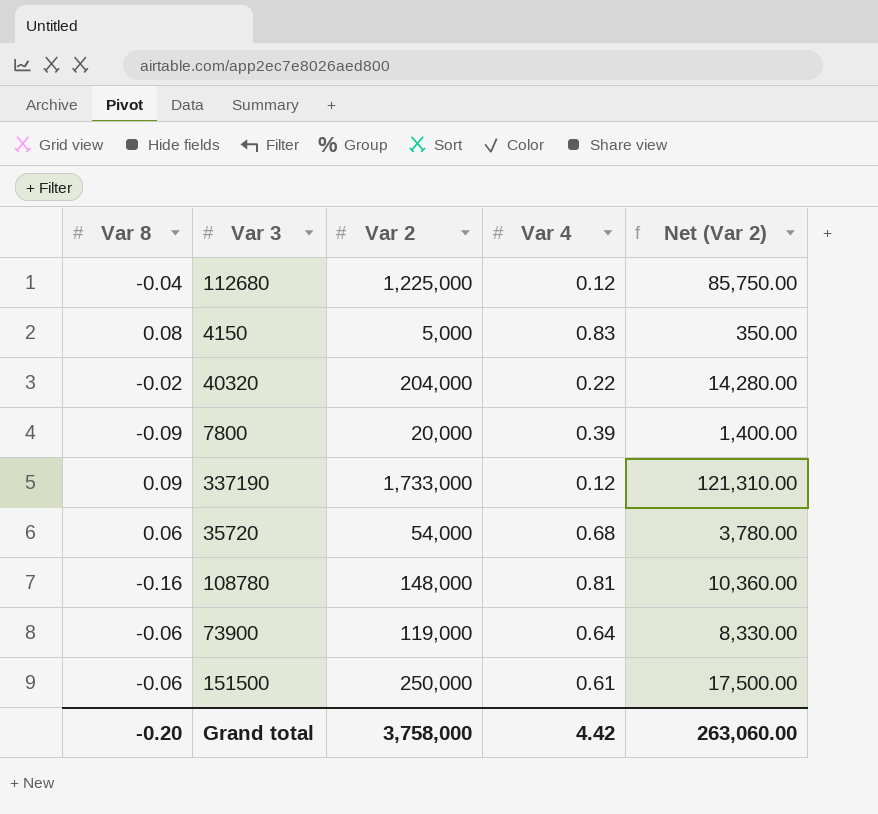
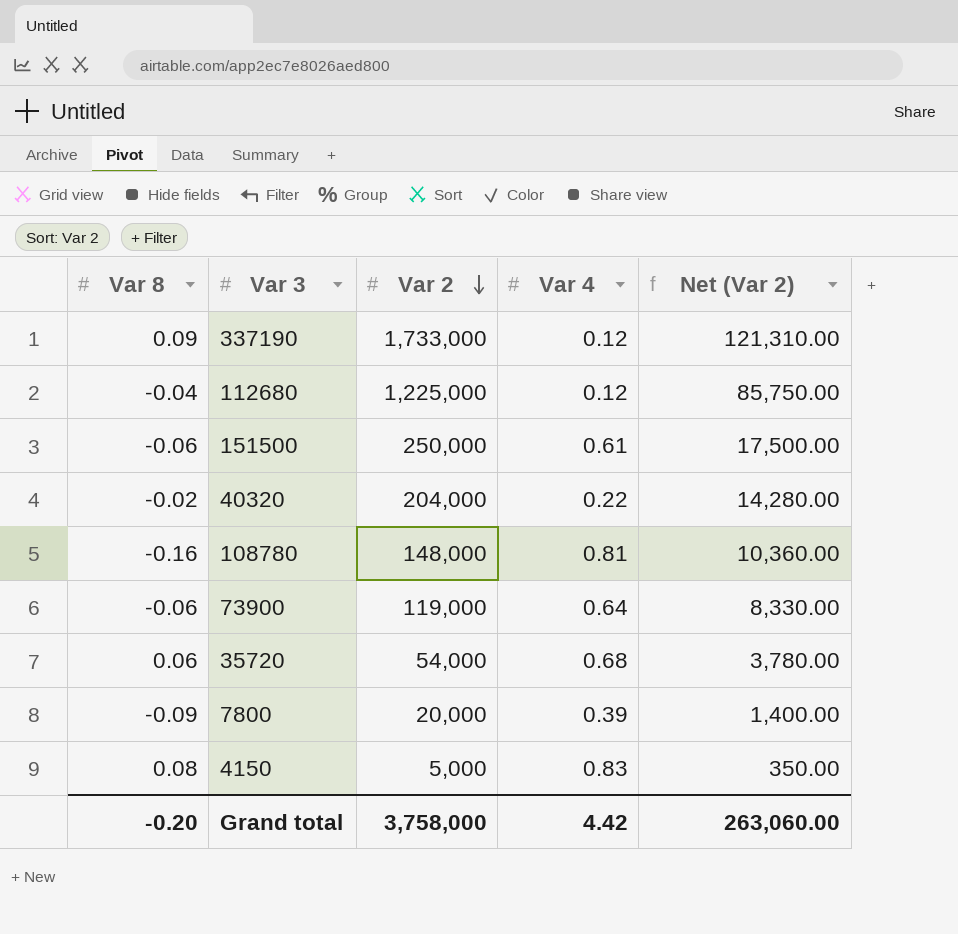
row order: none -> Var 2 descending

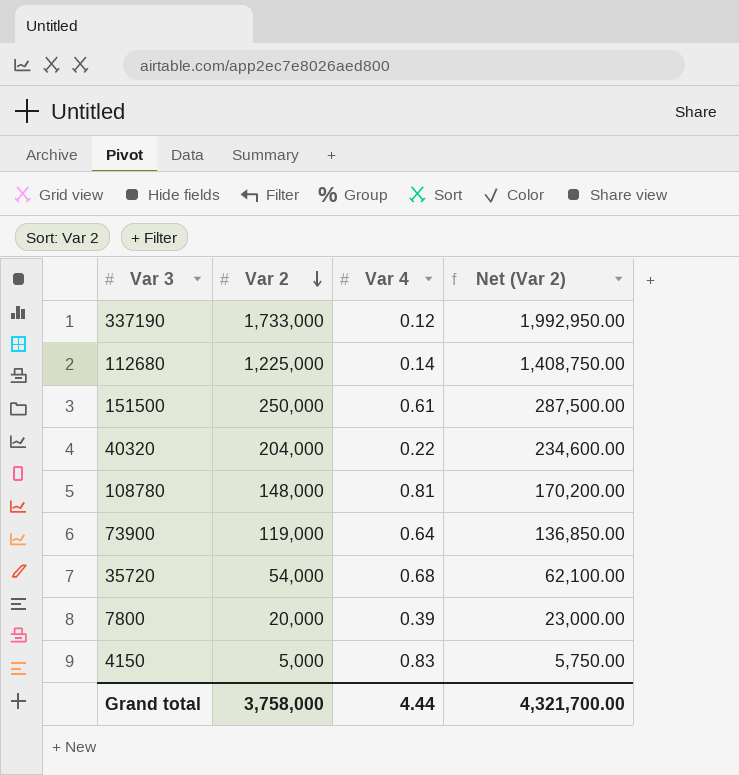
column Var 8 | position: 1 -> none
column Net (Var 2) | formula: [Var 2] * 0.07 -> [Var 2] * 1.15
112680 | Var 4: 0.12 -> 0.14
Grand total | Var 4: 4.42 -> 4.44
Grand total | Net (Var 2): 263,060.00 -> 4,321,700.00

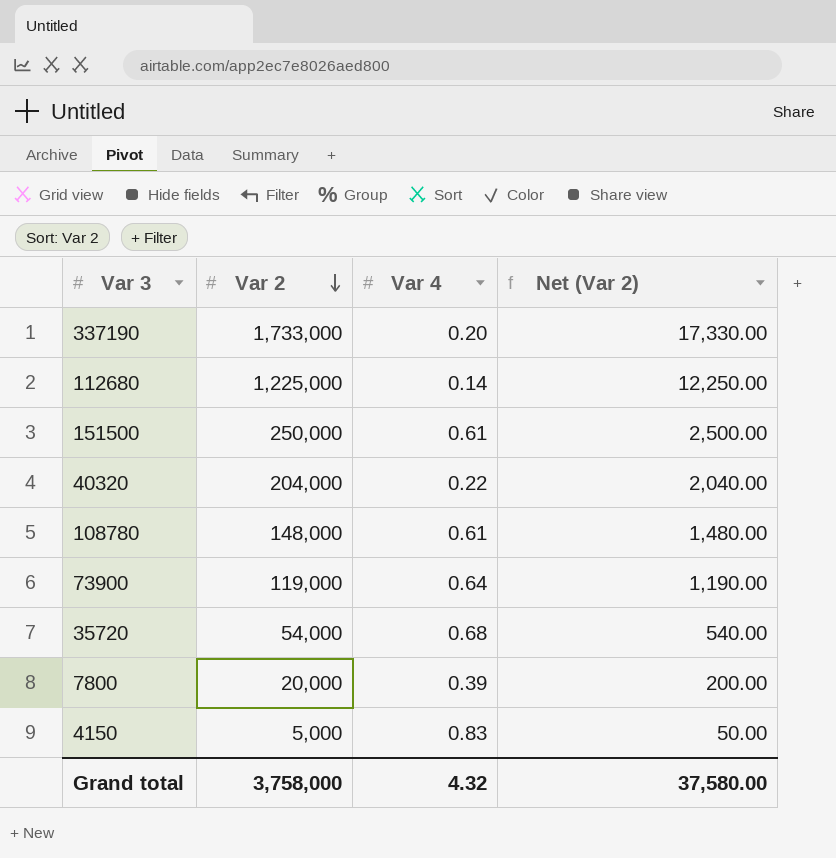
column Net (Var 2) | formula: [Var 2] * 1.15 -> [Var 2] * 0.01
337190 | Var 4: 0.12 -> 0.20
108780 | Var 4: 0.81 -> 0.61
Grand total | Var 4: 4.44 -> 4.32
Grand total | Net (Var 2): 4,321,700.00 -> 37,580.00

